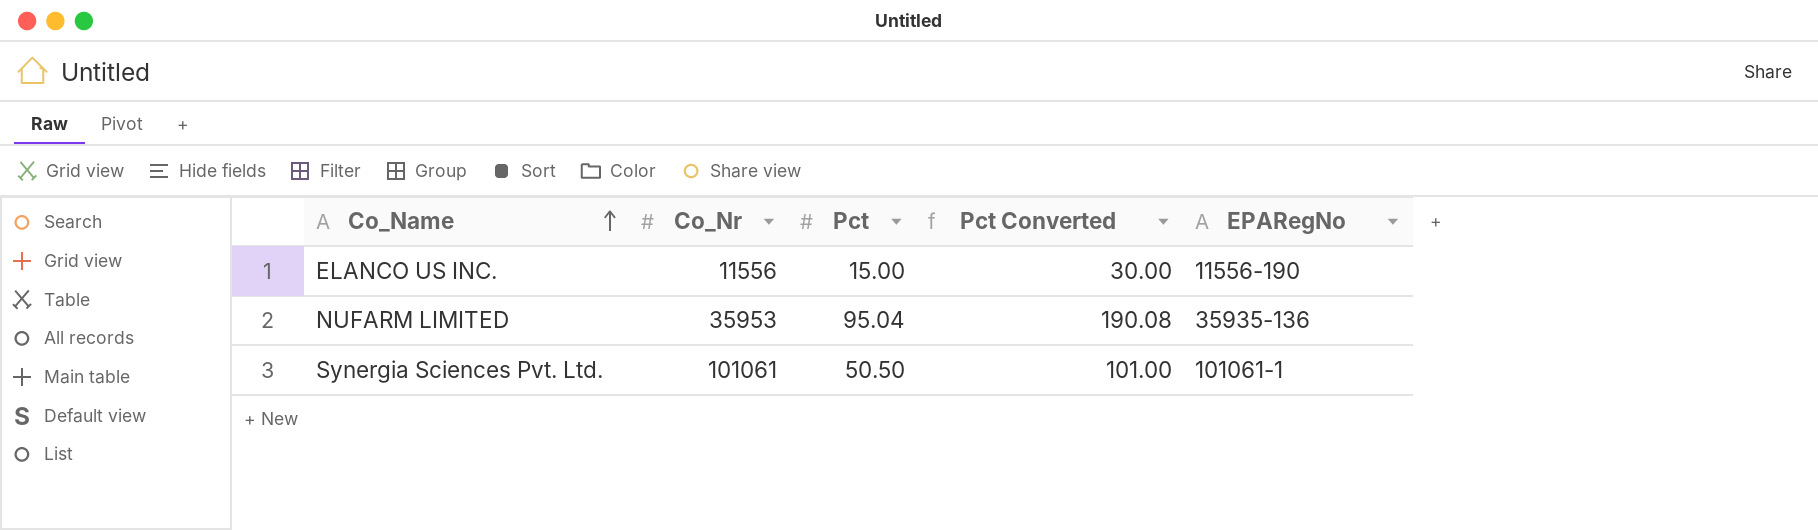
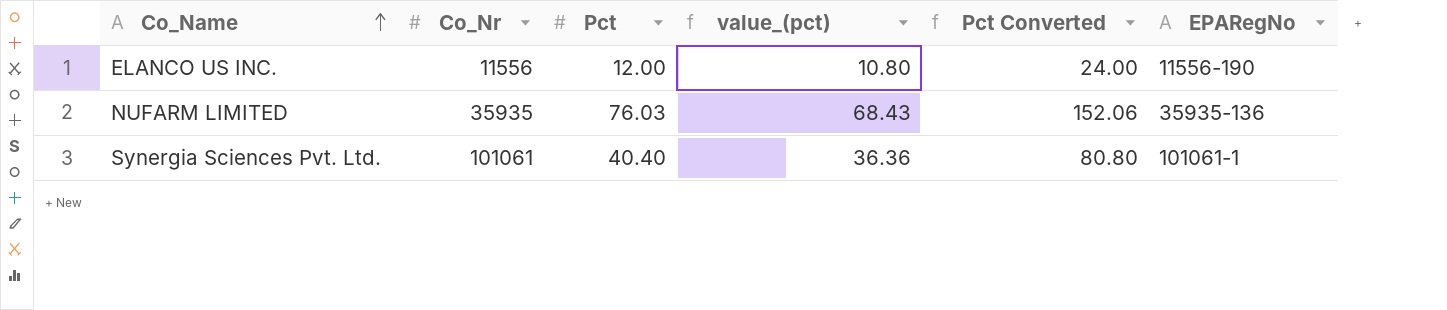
column value_(pct) | formula: none -> [Pct] * 0.9
ELANCO US INC. | Pct: 15.00 -> 12.00
ELANCO US INC. | Pct Converted: 30.00 -> 24.00
NUFARM LIMITED | Co_Nr: 35953 -> 35935
NUFARM LIMITED | Pct: 95.04 -> 76.03
NUFARM LIMITED | Pct Converted: 190.08 -> 152.06
Synergia Sciences Pvt. Ltd. | Pct: 50.50 -> 40.40
Synergia Sciences Pvt. Ltd. | Pct Converted: 101.00 -> 80.80

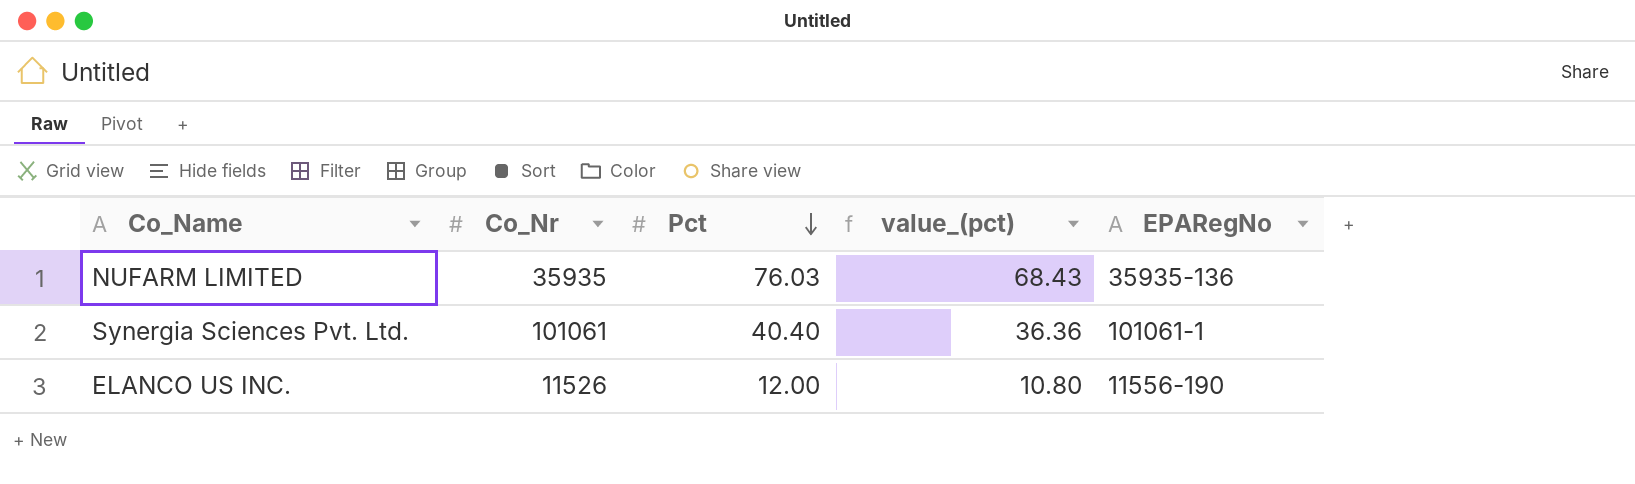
row order: Co_Name ascending -> Pct descending
column Pct Converted | formula: [Pct] * 2 -> none
ELANCO US INC. | Co_Nr: 11556 -> 11526

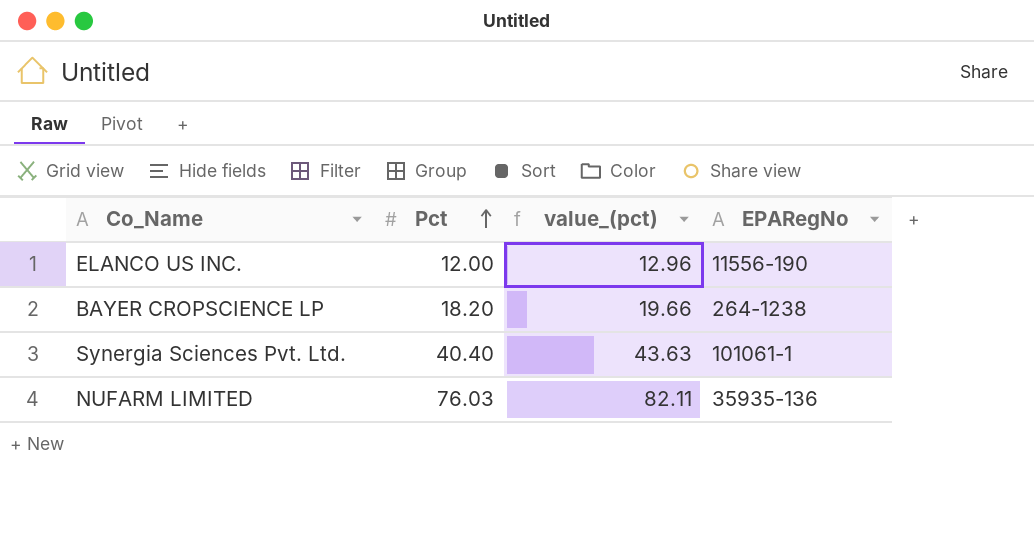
row order: Pct descending -> Pct ascending
column Co_Nr | position: 2 -> none
column value_(pct) | formula: [Pct] * 0.9 -> [Pct] * 1.08
row BAYER CROPSCIENCE LP: none -> 18.20 | 19.66 | 264-1238

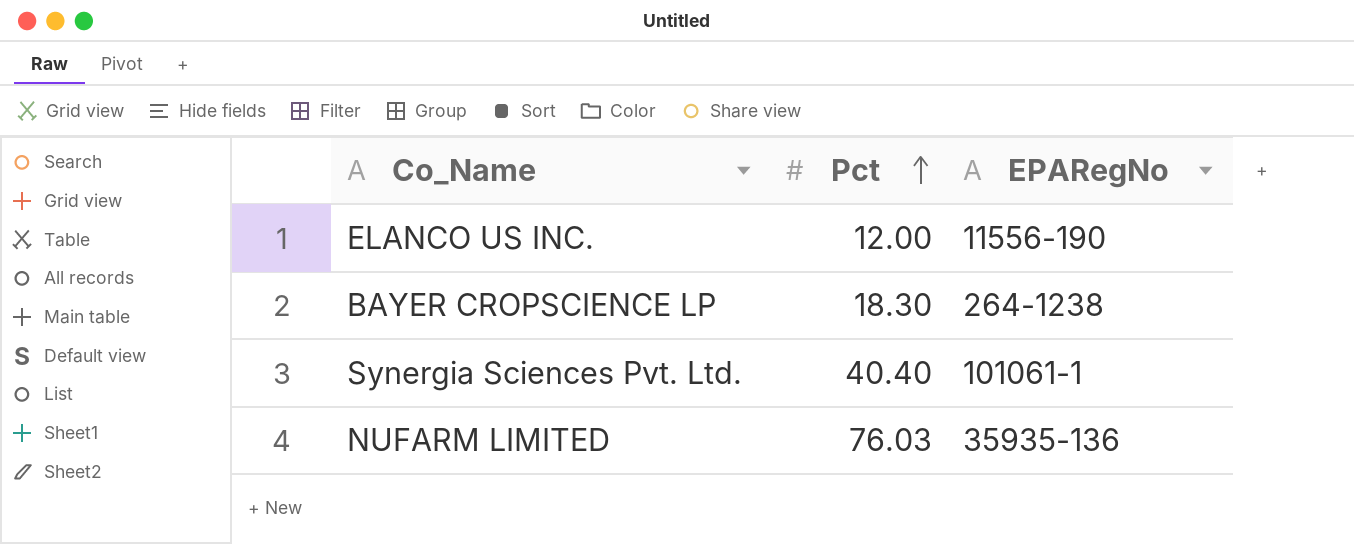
column value_(pct) | formula: [Pct] * 1.08 -> none
BAYER CROPSCIENCE LP | Pct: 18.20 -> 18.30

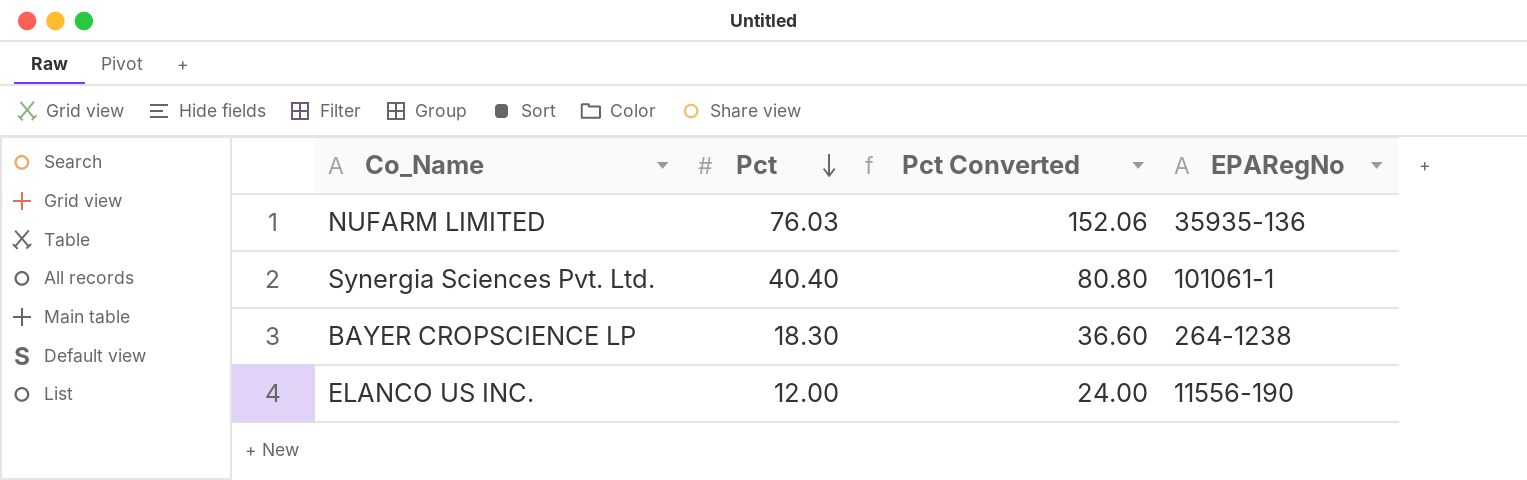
row order: Pct ascending -> Pct descending
column Pct Converted | formula: none -> [Pct] * 2

